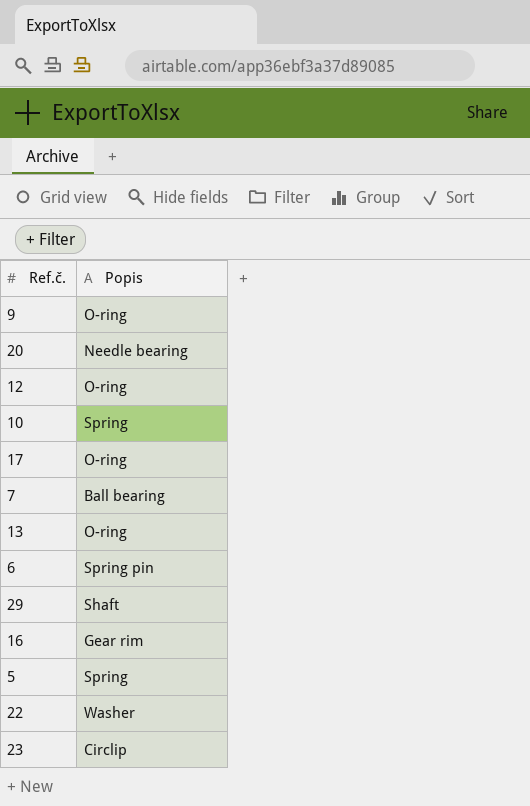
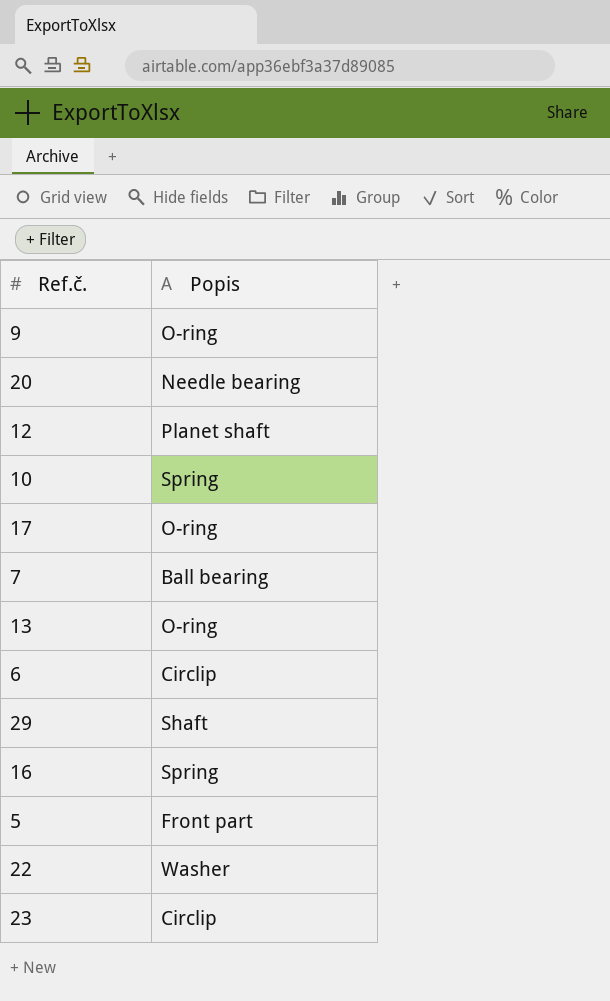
12 | Popis: O-ring -> Planet shaft
6 | Popis: Spring pin -> Circlip
16 | Popis: Gear rim -> Spring
5 | Popis: Spring -> Front part

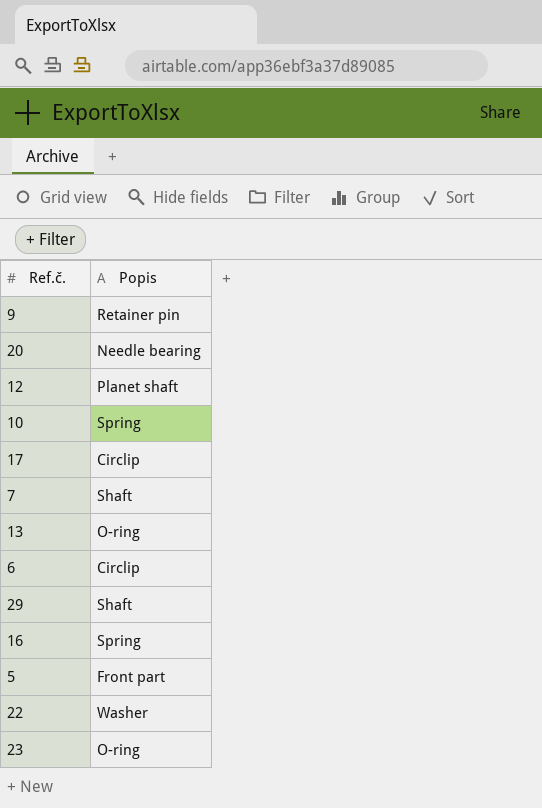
9 | Popis: O-ring -> Retainer pin
17 | Popis: O-ring -> Circlip
7 | Popis: Ball bearing -> Shaft
23 | Popis: Circlip -> O-ring

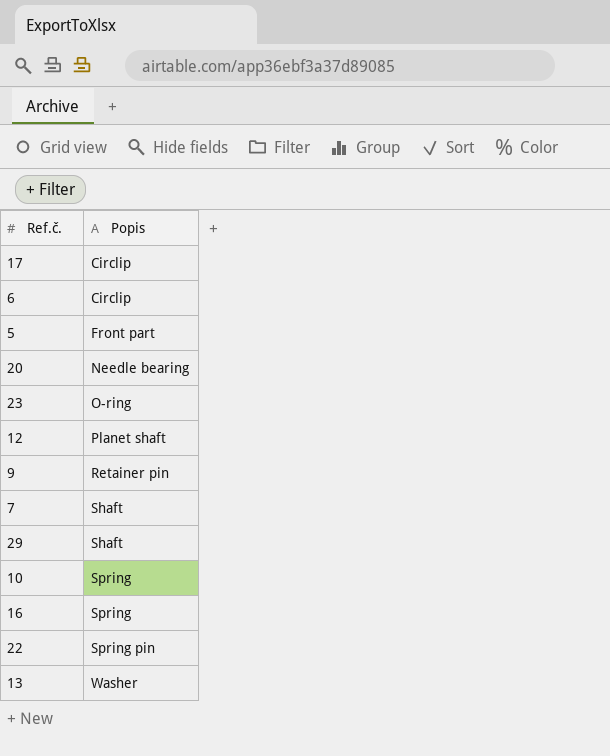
row order: none -> Popis ascending
22 | Popis: Washer -> Spring pin
13 | Popis: O-ring -> Washer

